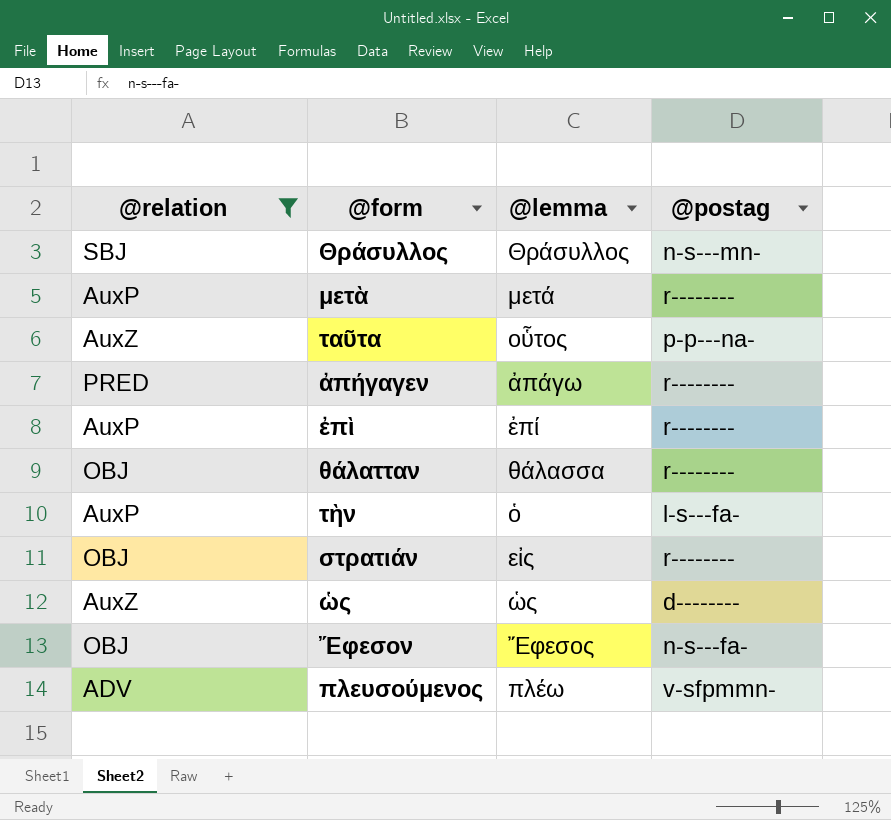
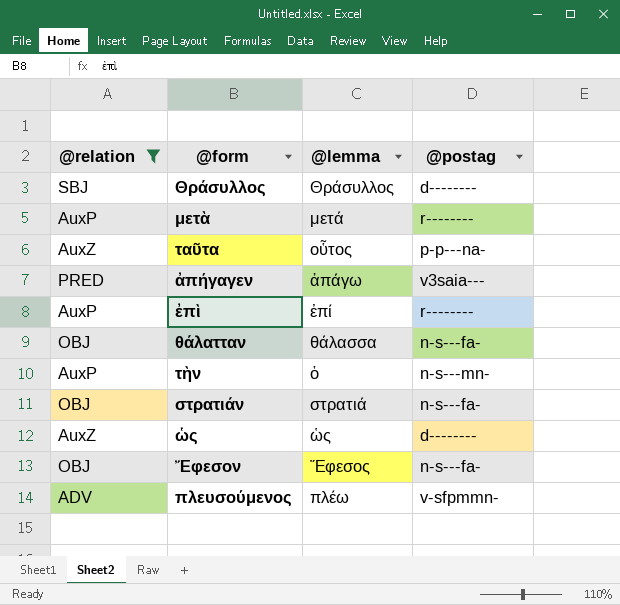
Θράσυλλος | @postag: n-s---mn- -> d--------
ἀπήγαγεν | @postag: r-------- -> v3saia---
θάλατταν | @postag: r-------- -> n-s---fa-
τὴν | @postag: l-s---fa- -> n-s---mn-
στρατιάν | @lemma: εἰς -> στρατιά
στρατιάν | @postag: r-------- -> n-s---fa-

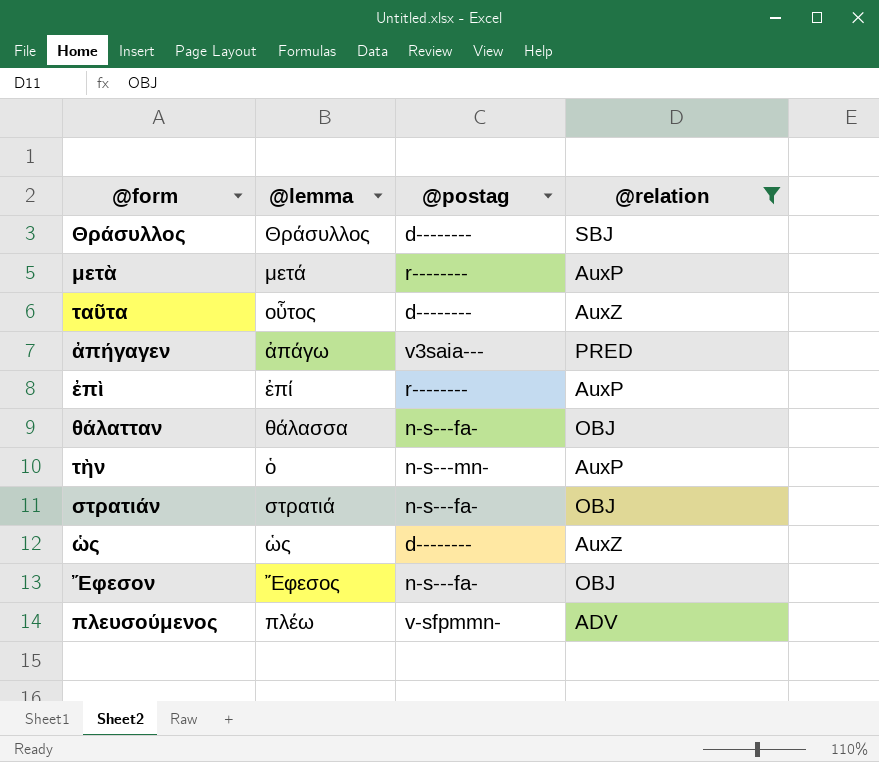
column @relation | position: 1 -> 4
ταῦτα | @postag: p-p---na- -> d--------

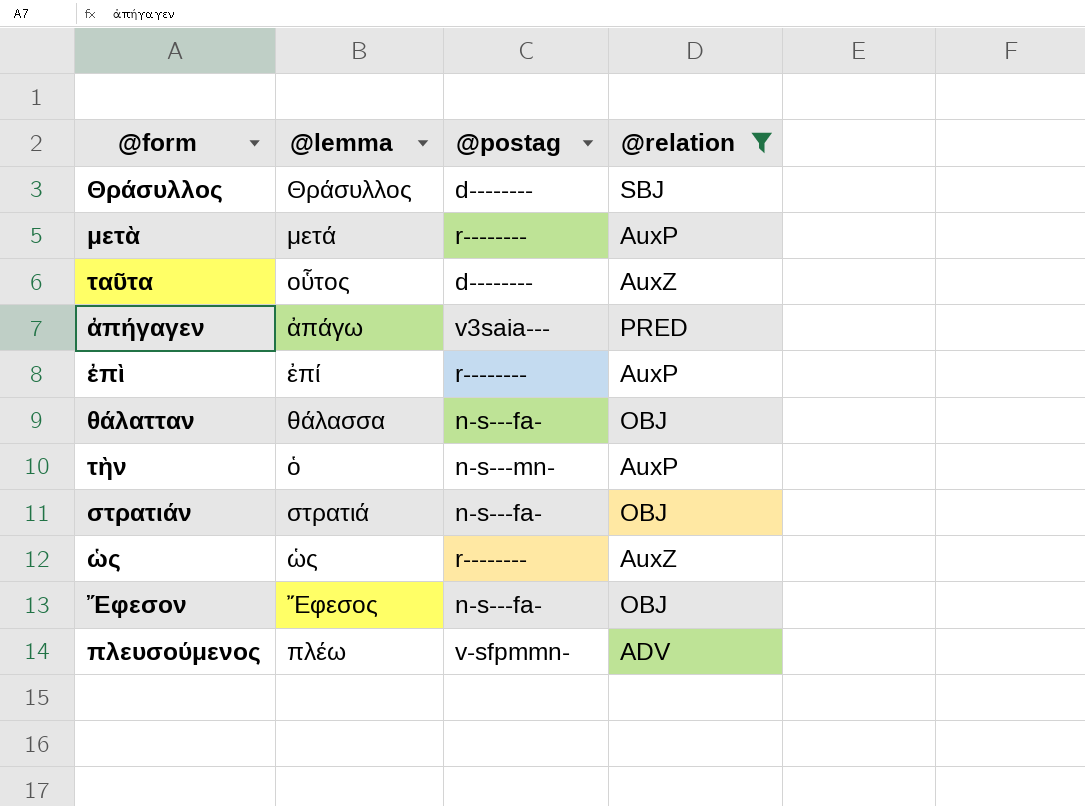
ὡς | @postag: d-------- -> r--------

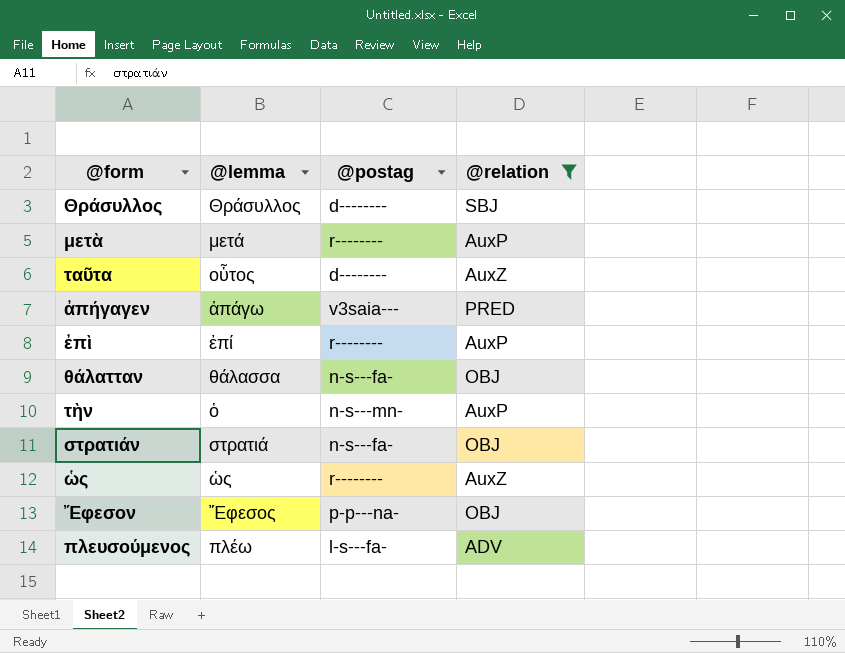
Ἔφεσον | @postag: n-s---fa- -> p-p---na-
πλευσούμενος | @postag: v-sfpmmn- -> l-s---fa-

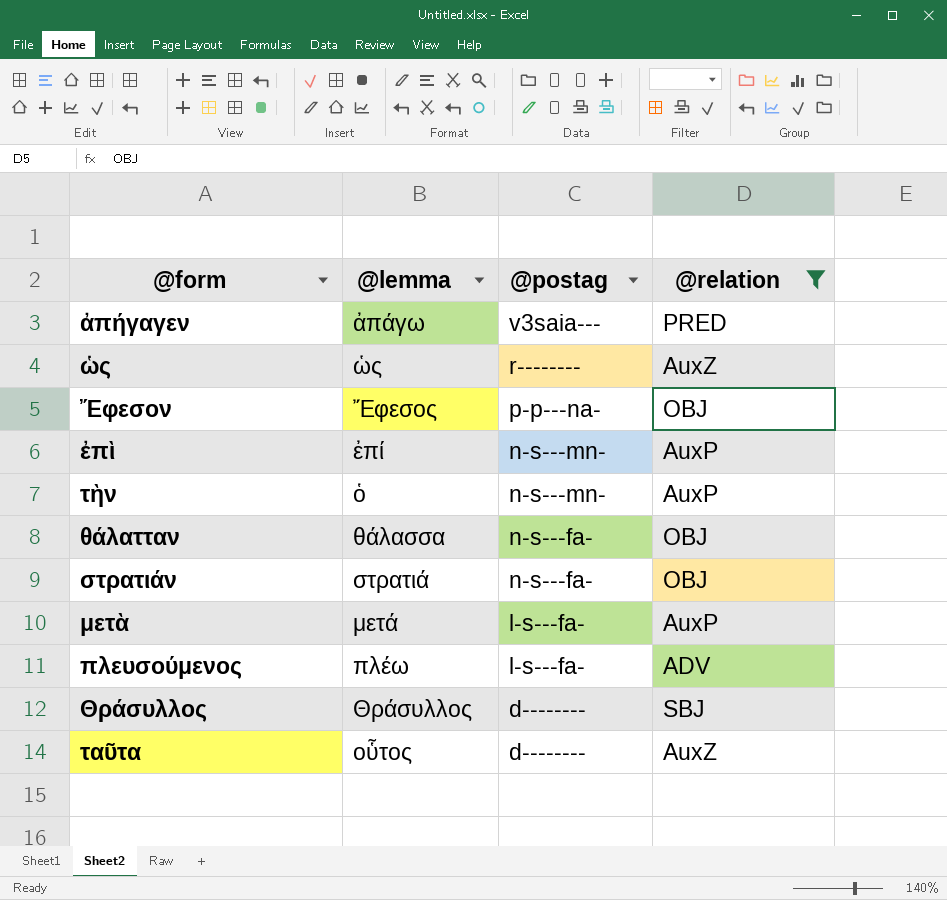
row order: none -> @postag descending
ἐπὶ | @postag: r-------- -> n-s---mn-
μετὰ | @postag: r-------- -> l-s---fa-

